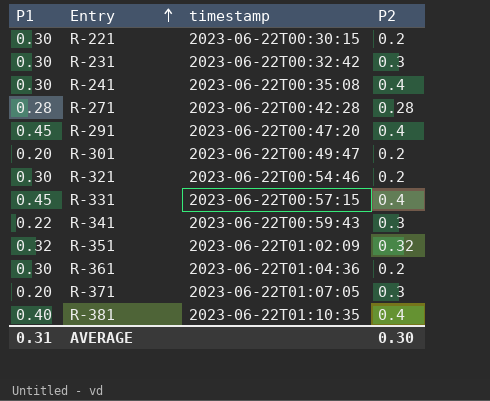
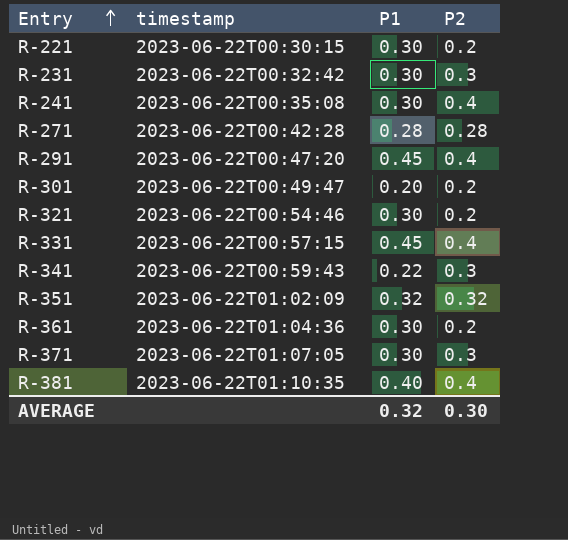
column P1 | position: 1 -> 3
R-371 | P1: 0.20 -> 0.30
AVERAGE | P1: 0.31 -> 0.32

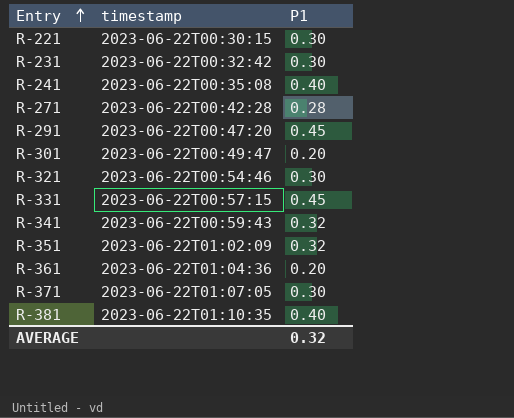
column P2 | position: 4 -> none
R-241 | P1: 0.30 -> 0.40
R-341 | P1: 0.22 -> 0.32
R-361 | P1: 0.30 -> 0.20

